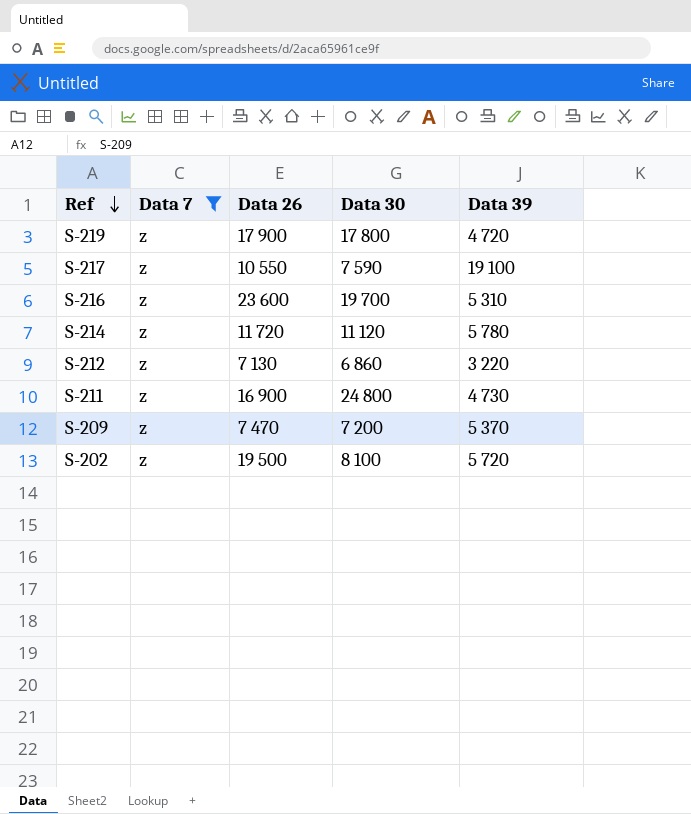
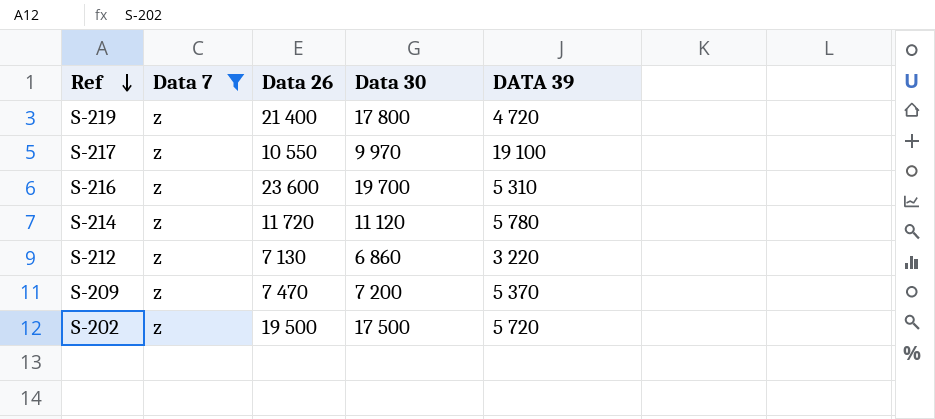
column name: Data 39 -> DATA 39
row S-211: z | 16 900 | 24 800 | 4 730 -> none
S-219 | Data 26: 17 900 -> 21 400
S-217 | Data 30: 7 590 -> 9 970
S-202 | Data 30: 8 100 -> 17 500

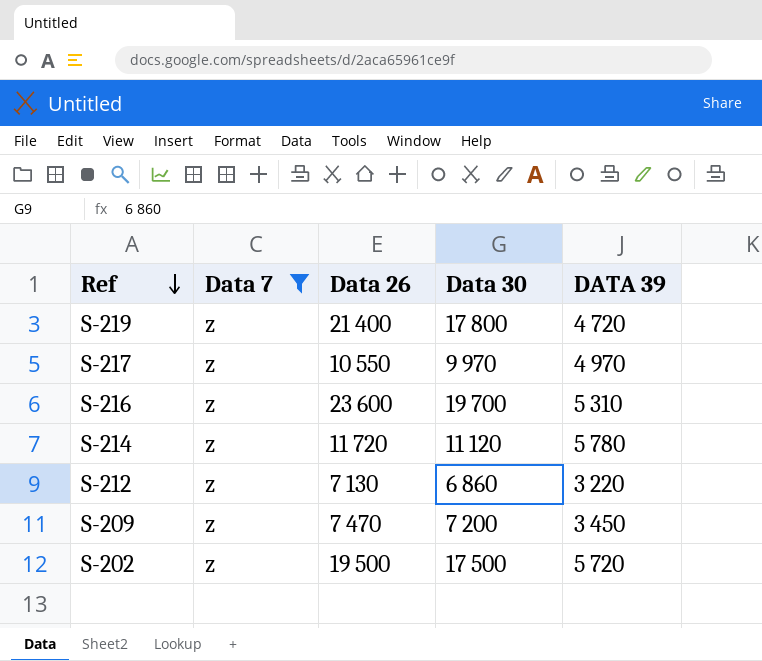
S-217 | DATA 39: 19 100 -> 4 970
S-209 | DATA 39: 5 370 -> 3 450

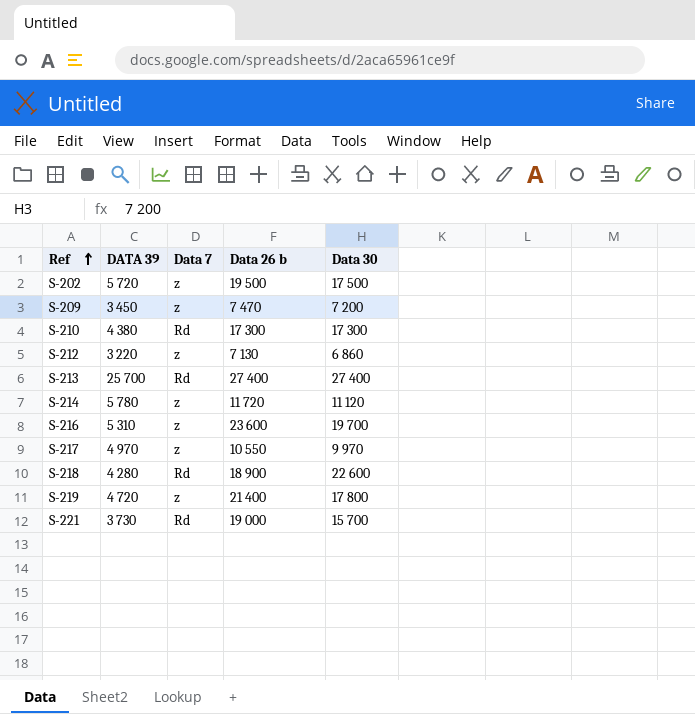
filter: Data 7 = z -> none
row order: Ref descending -> Ref ascending
column DATA 39 | position: 5 -> 2
column name: Data 26 -> Data 26 b

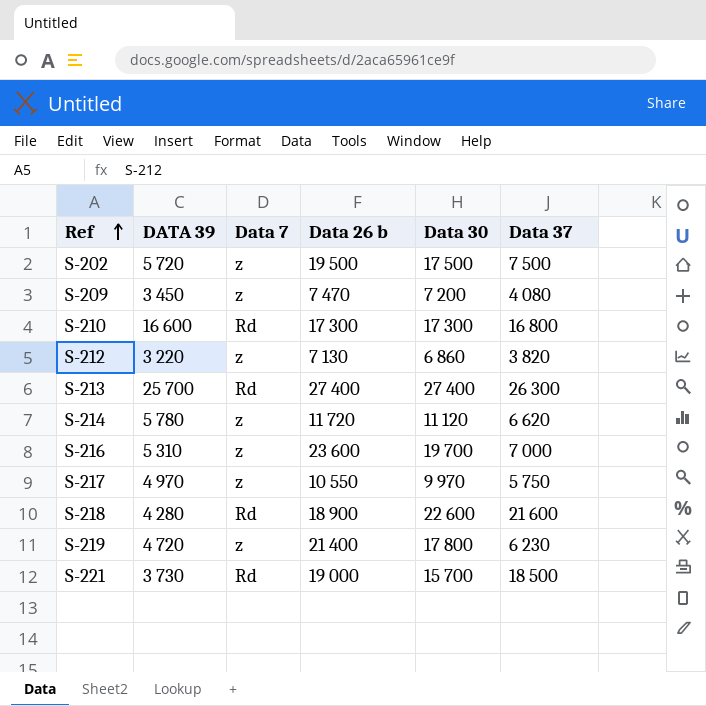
column Data 37 | position: none -> 6
S-210 | DATA 39: 4 380 -> 16 600

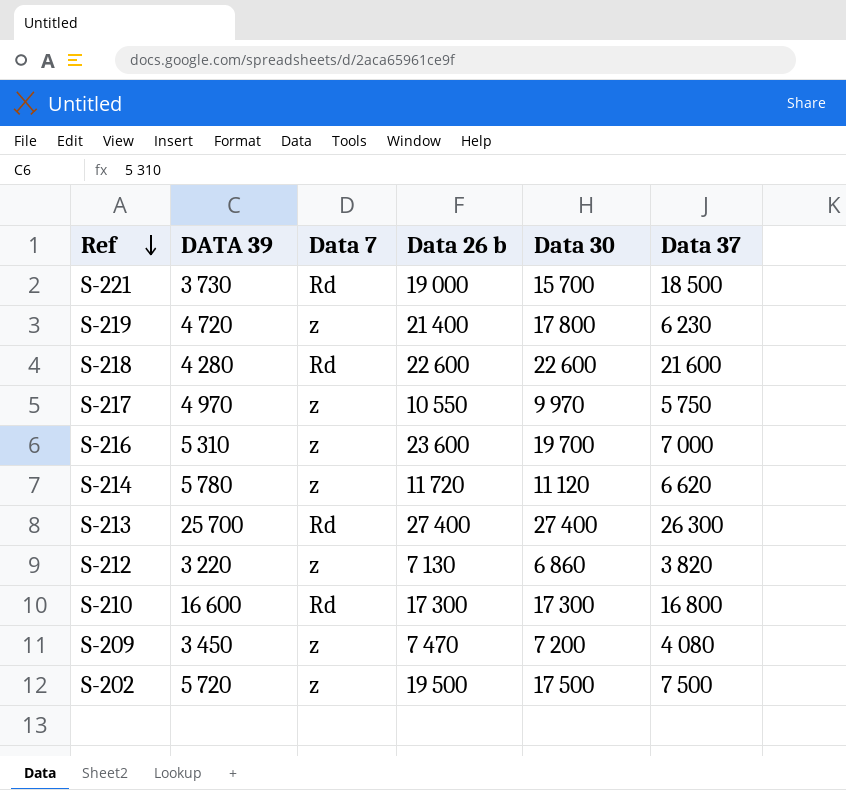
row order: Ref ascending -> Ref descending
S-218 | Data 26 b: 18 900 -> 22 600

